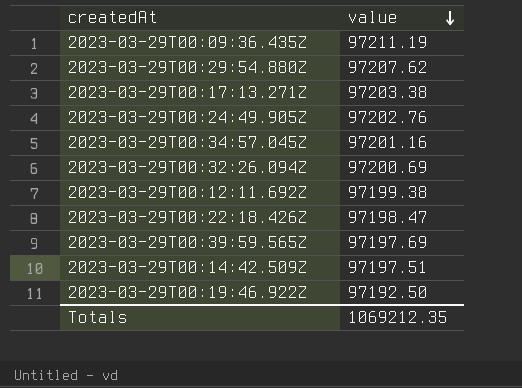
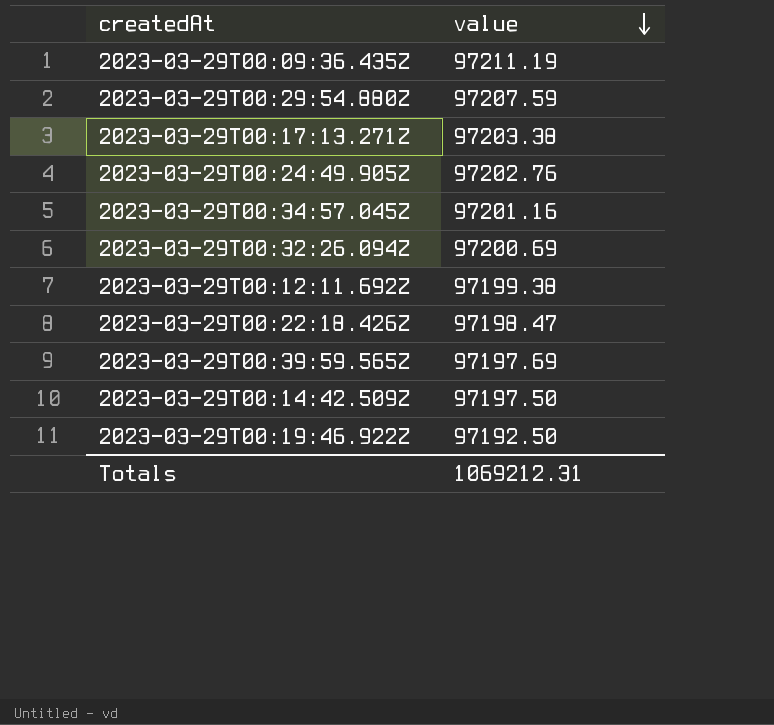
2023-03-29T00:29:54.880Z | value: 97207.62 -> 97207.59
2023-03-29T00:14:42.509Z | value: 97197.51 -> 97197.50
Totals | value: 1069212.35 -> 1069212.31

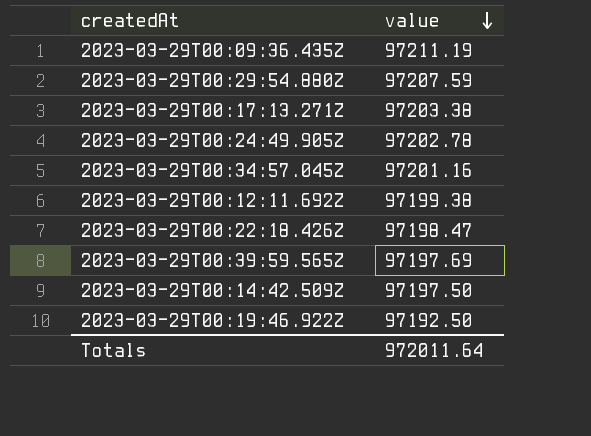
row 2023-03-29T00:32:26.094Z: 97200.69 -> none
2023-03-29T00:24:49.905Z | value: 97202.76 -> 97202.78
Totals | value: 1069212.31 -> 972011.64

